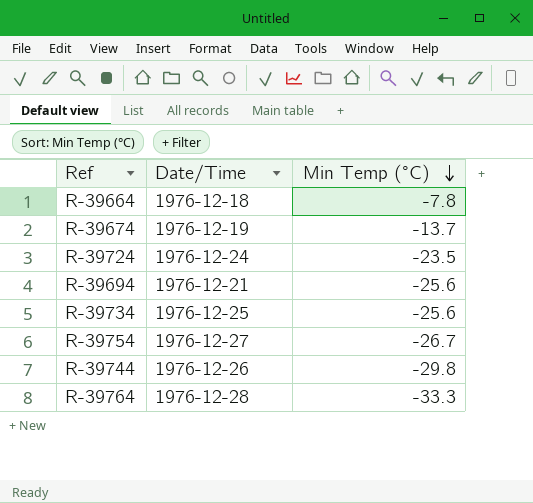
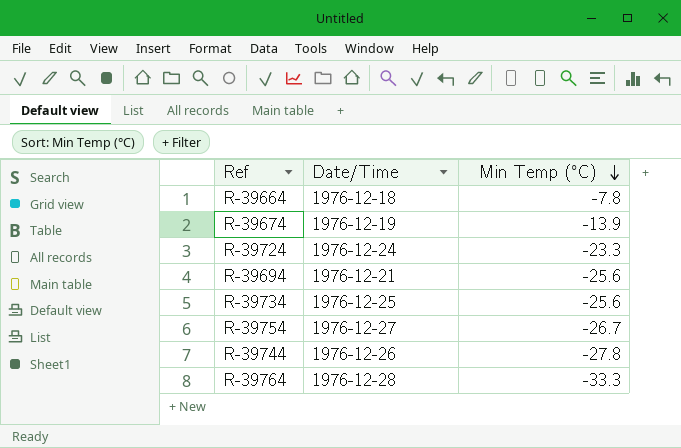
R-39674 | Min Temp (°C): -13.7 -> -13.9
R-39724 | Min Temp (°C): -23.5 -> -23.3
R-39744 | Min Temp (°C): -29.8 -> -27.8

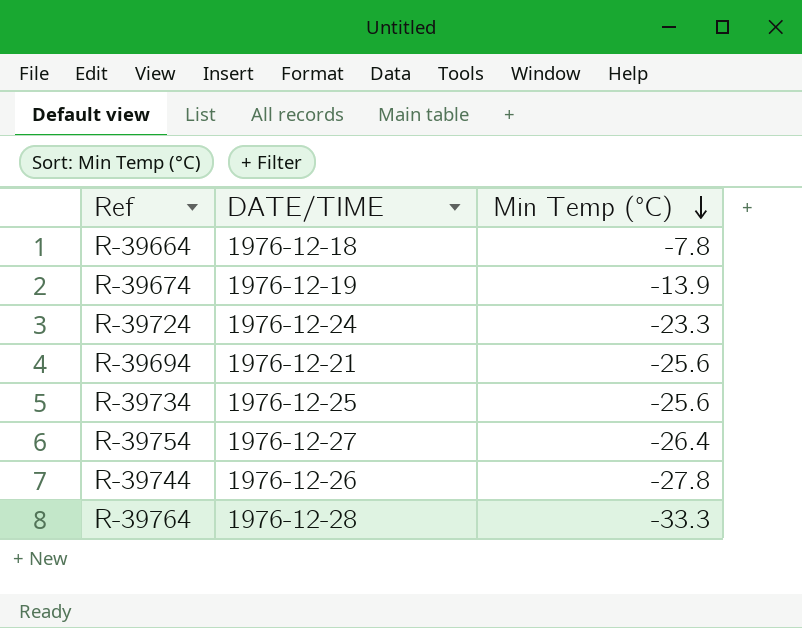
column name: Date/Time -> DATE/TIME
R-39754 | Min Temp (°C): -26.7 -> -26.4

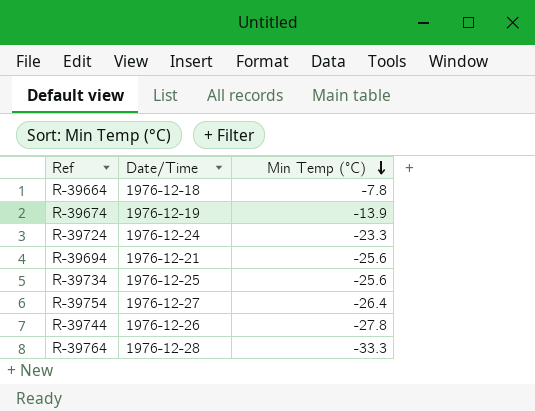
column name: DATE/TIME -> Date/Time

